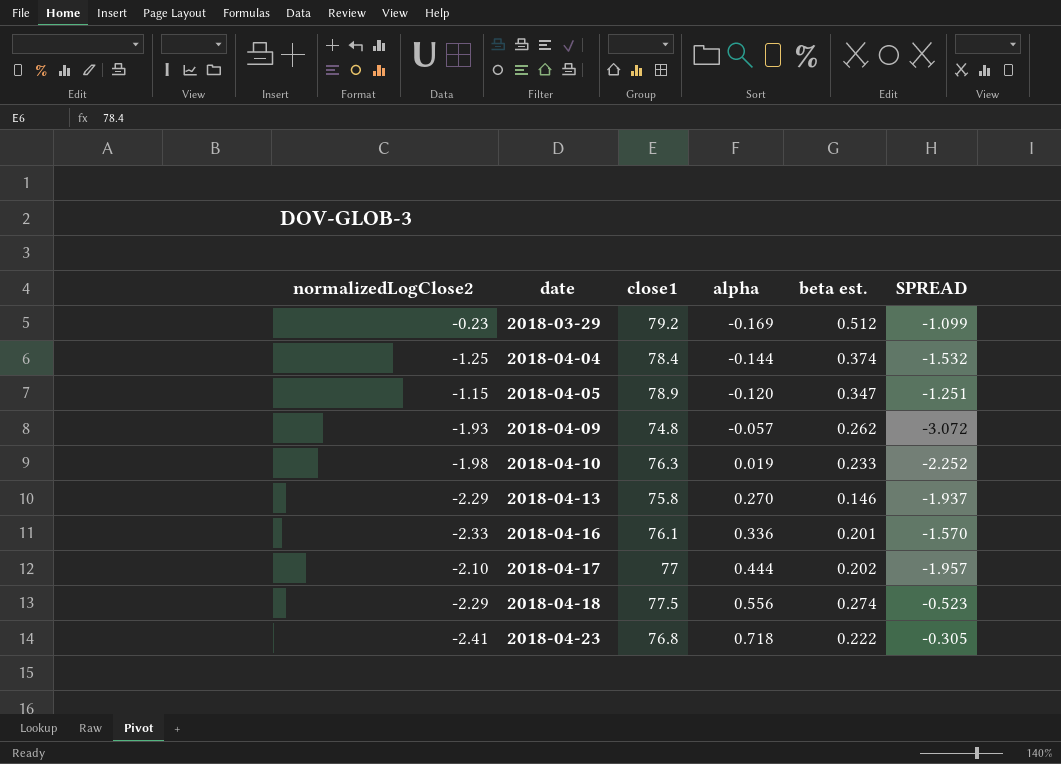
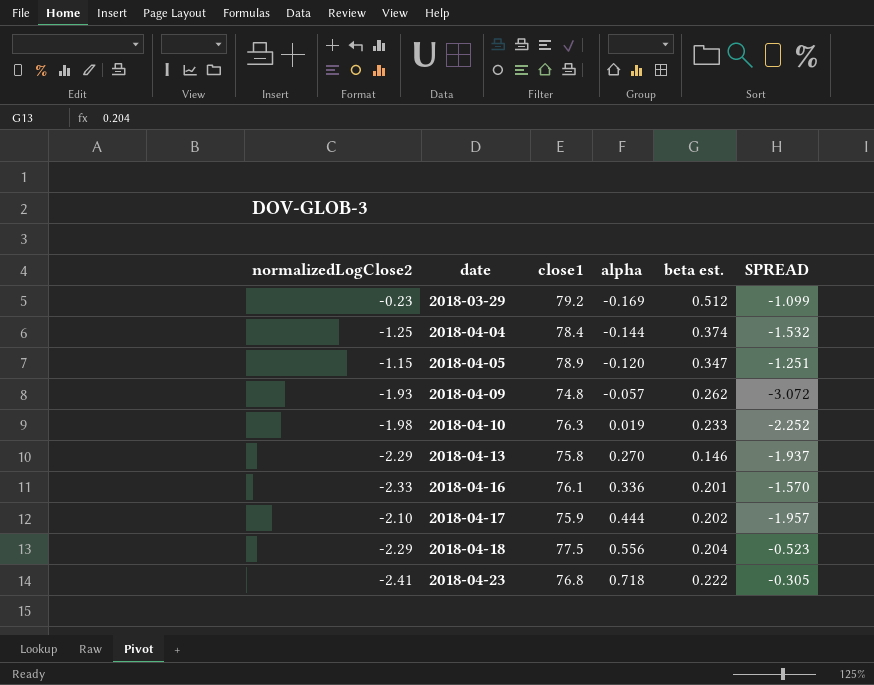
2018-04-17 | close1: 77 -> 75.9
2018-04-18 | beta est.: 0.274 -> 0.204

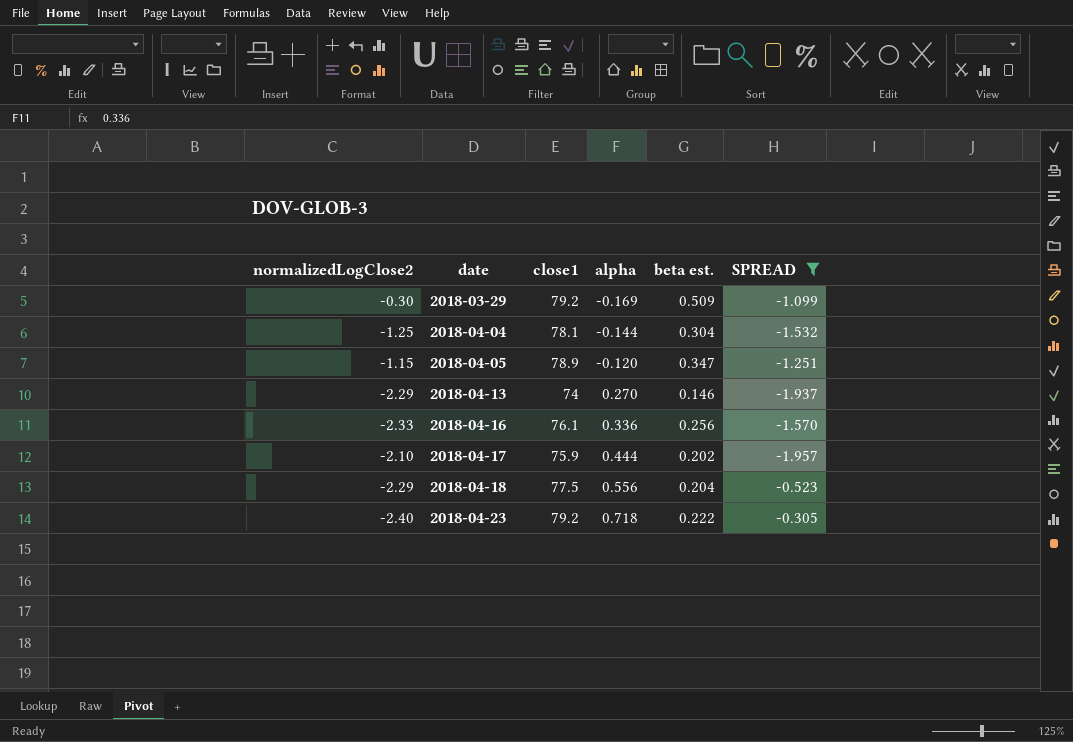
filter: none -> SPREAD >= -1.957
2018-03-29 | normalizedLogClose2: -0.23 -> -0.30
2018-03-29 | beta est.: 0.512 -> 0.509
2018-04-04 | close1: 78.4 -> 78.1
2018-04-04 | beta est.: 0.374 -> 0.304
2018-04-13 | close1: 75.8 -> 74
2018-04-16 | beta est.: 0.201 -> 0.256
2018-04-23 | normalizedLogClose2: -2.41 -> -2.40
2018-04-23 | close1: 76.8 -> 79.2

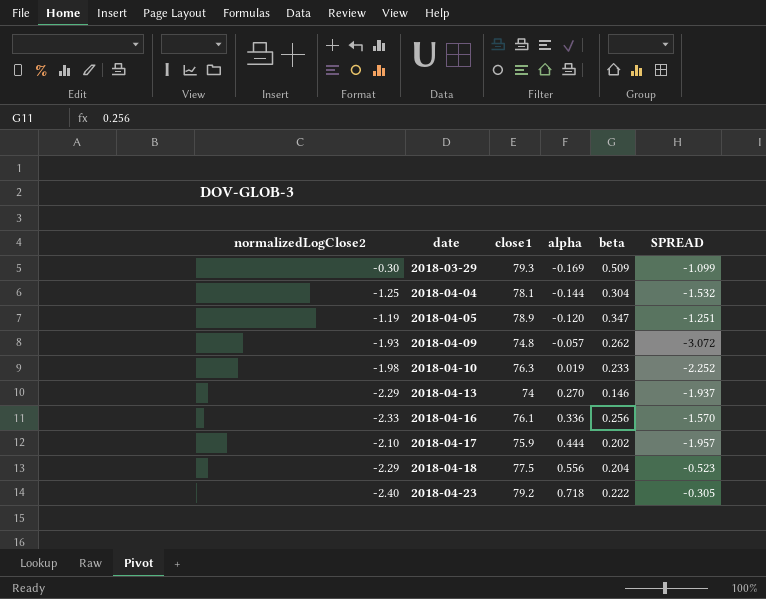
filter: SPREAD >= -1.957 -> none
column name: beta est. -> beta
2018-03-29 | close1: 79.2 -> 79.3
2018-04-05 | normalizedLogClose2: -1.15 -> -1.19

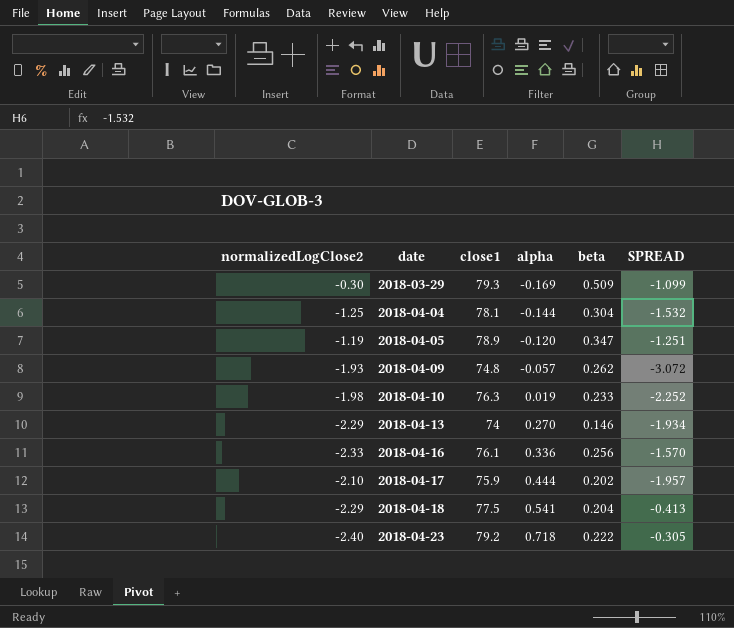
2018-04-13 | SPREAD: -1.937 -> -1.934
2018-04-18 | alpha: 0.556 -> 0.541
2018-04-18 | SPREAD: -0.523 -> -0.413

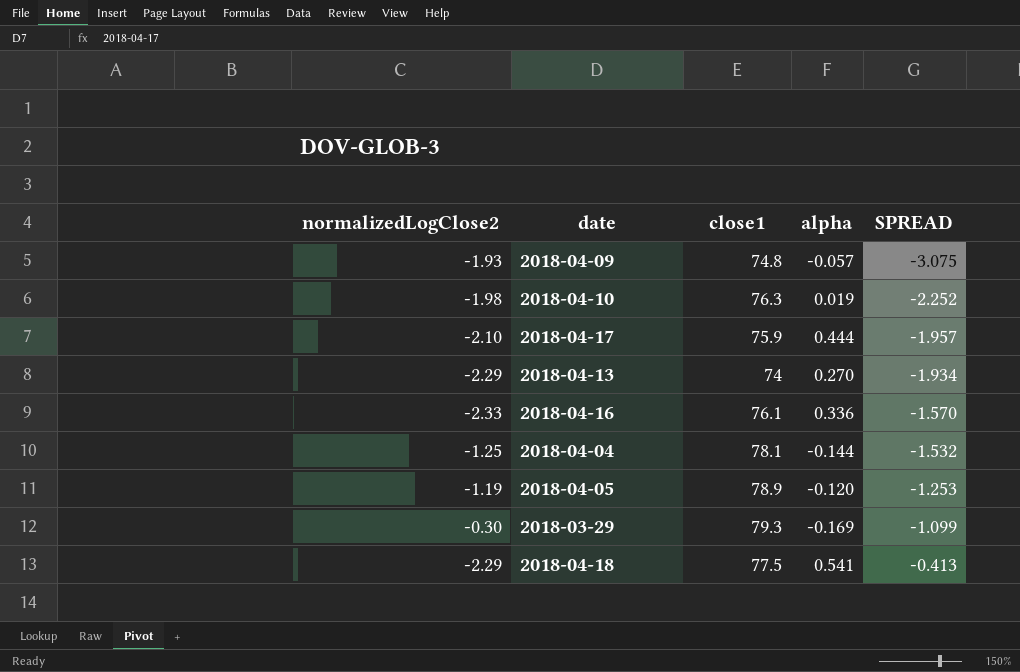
row order: date ascending -> SPREAD ascending
column beta | position: 5 -> none
row 2018-04-23: -2.40 | 79.2 | 0.718 | 0.222 | -0.305 -> none
2018-04-09 | SPREAD: -3.072 -> -3.075
2018-04-05 | SPREAD: -1.251 -> -1.253

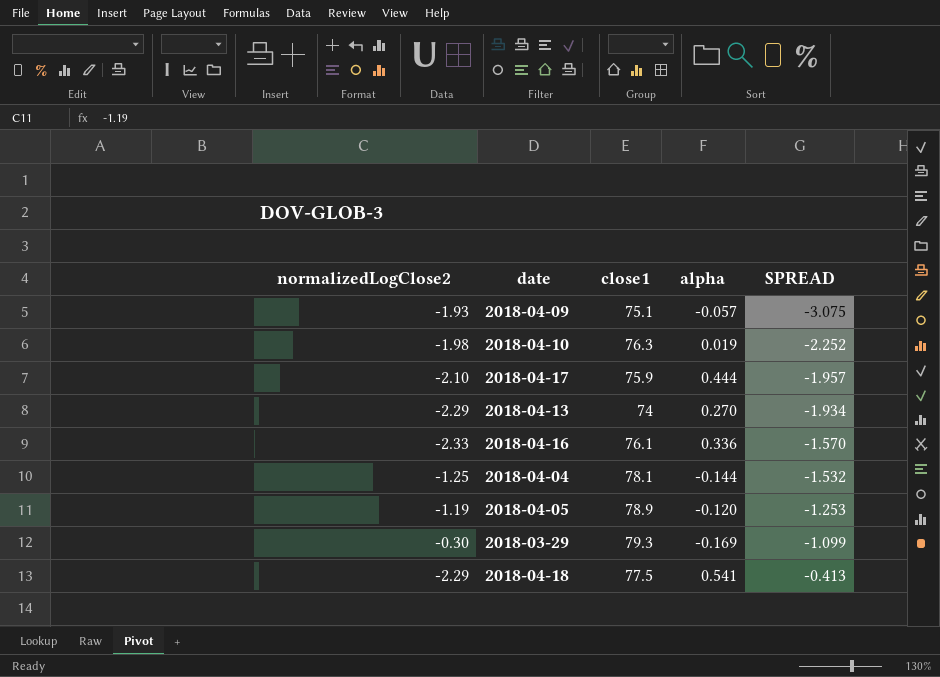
2018-04-09 | close1: 74.8 -> 75.1

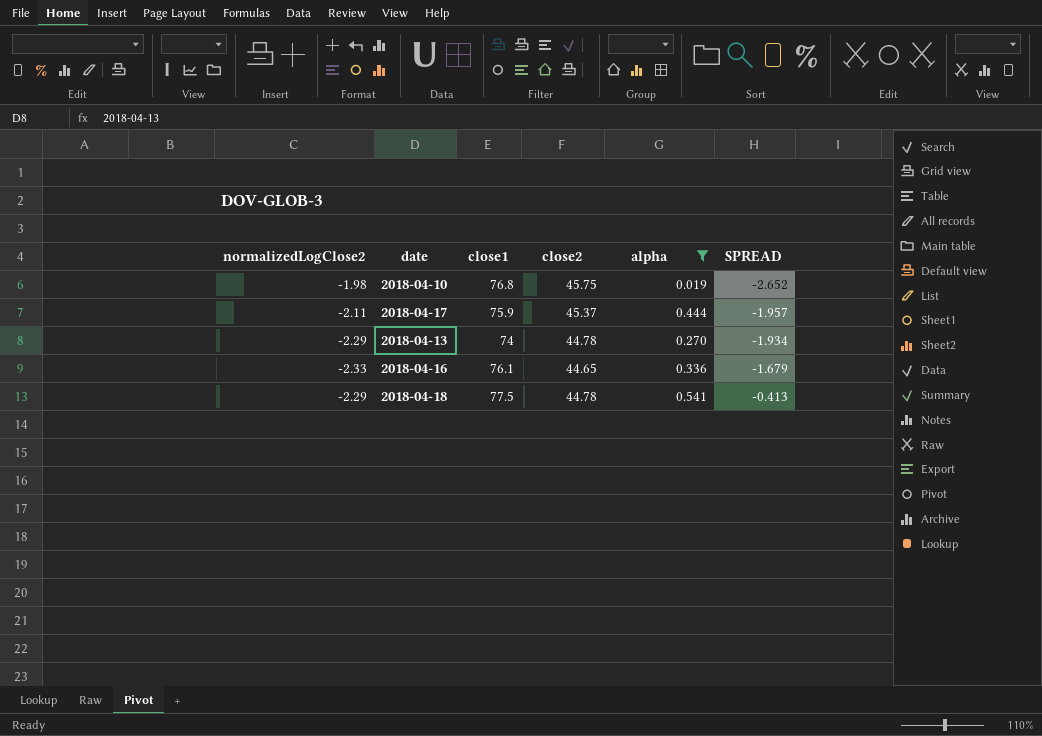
filter: none -> alpha >= 0.019
column close2 | position: none -> 4
2018-04-10 | close1: 76.3 -> 76.8
2018-04-10 | SPREAD: -2.252 -> -2.652
2018-04-17 | normalizedLogClose2: -2.10 -> -2.11
2018-04-16 | SPREAD: -1.570 -> -1.679

